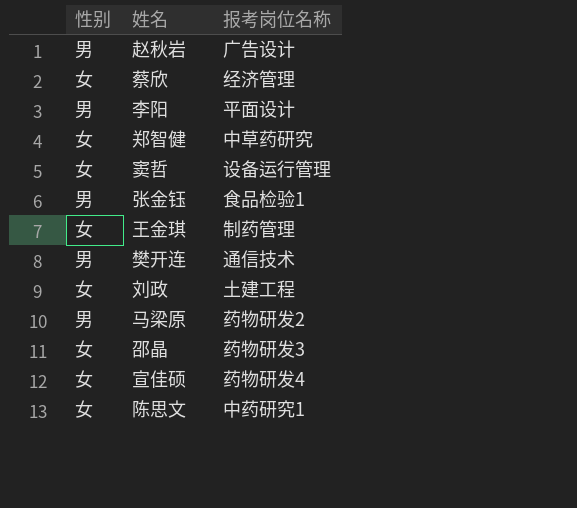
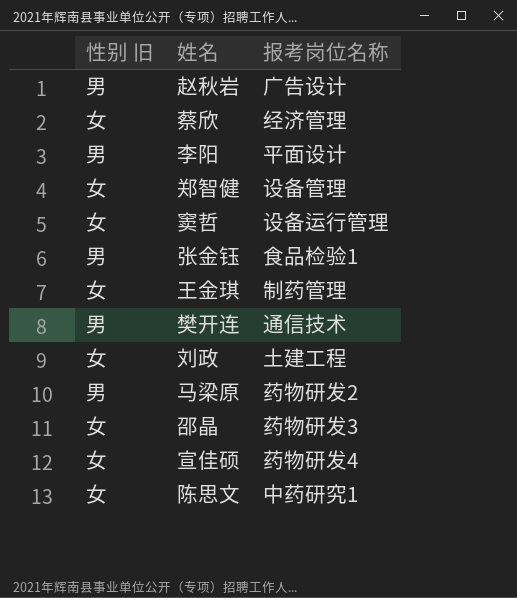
column name: 性别 -> 性别 旧
郑智健 | 报考岗位名称: 中草药研究 -> 设备管理

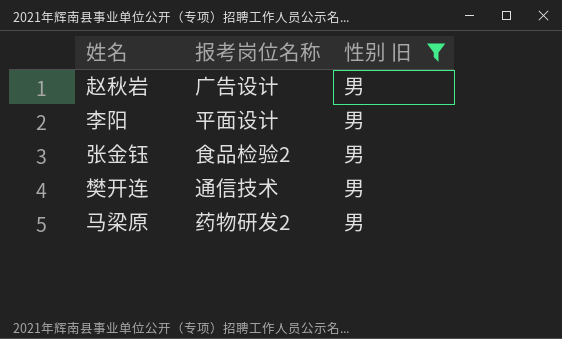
filter: none -> 性别 旧 = 男
column 性别 旧 | position: 1 -> 3
张金钰 | 报考岗位名称: 食品检验1 -> 食品检验2

